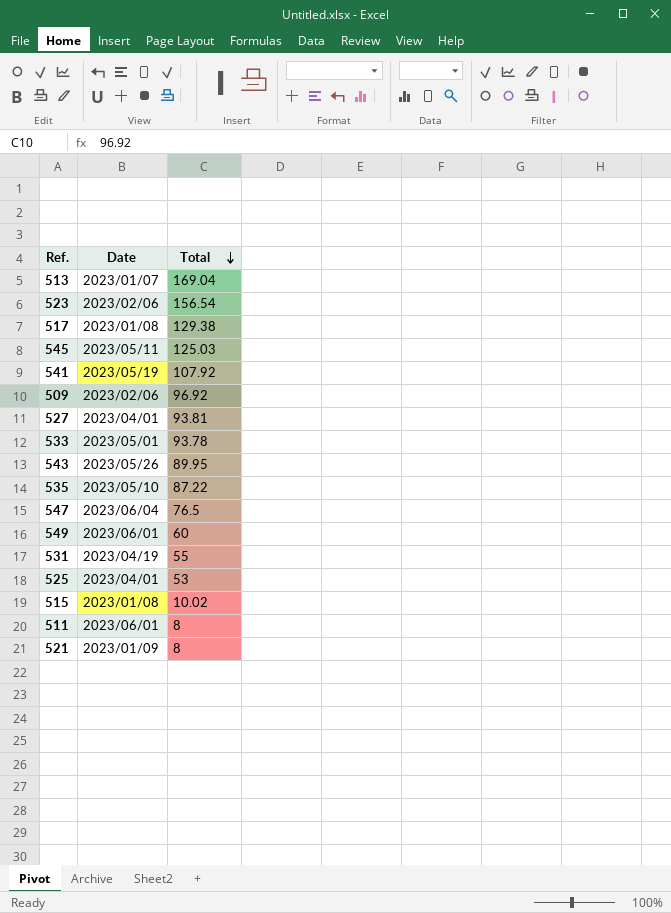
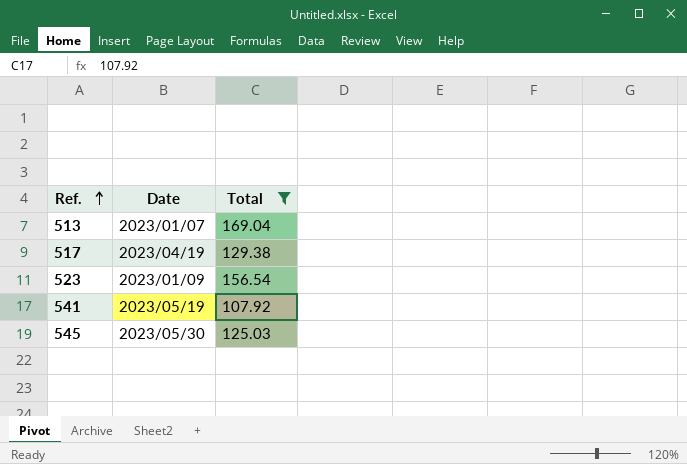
filter: none -> Total >= 107.92
row order: Total descending -> Ref. ascending
517 | Date: 2023/01/08 -> 2023/04/19
523 | Date: 2023/02/06 -> 2023/01/09
545 | Date: 2023/05/11 -> 2023/05/30

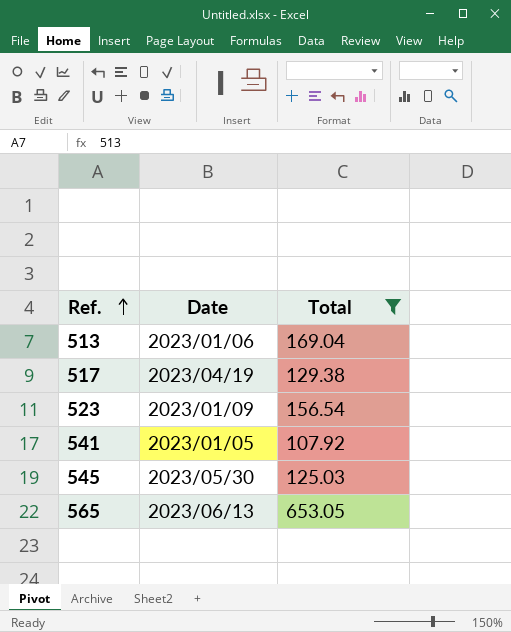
513 | Date: 2023/01/07 -> 2023/01/06
541 | Date: 2023/05/19 -> 2023/01/05
row 565: none -> 2023/06/13 | 653.05

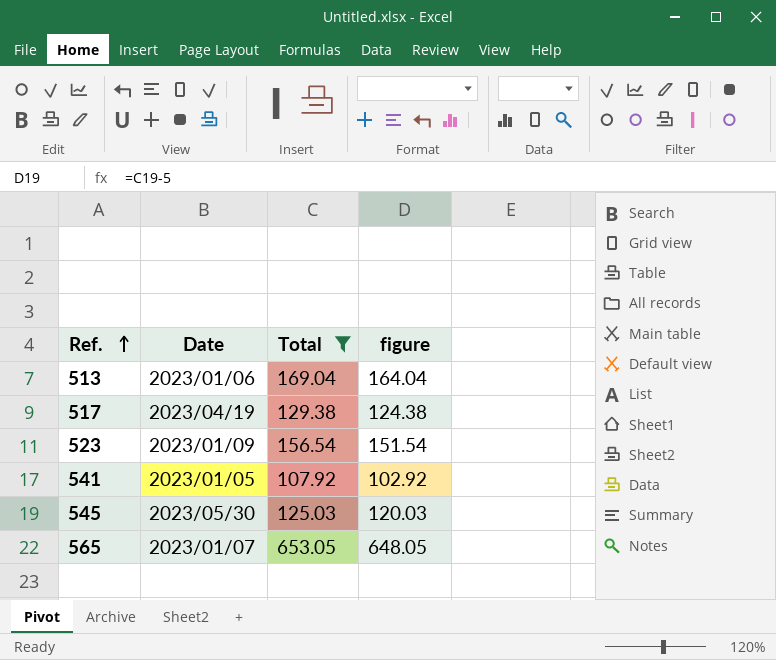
column figure | formula: none -> [Total] - 5
565 | Date: 2023/06/13 -> 2023/01/07

